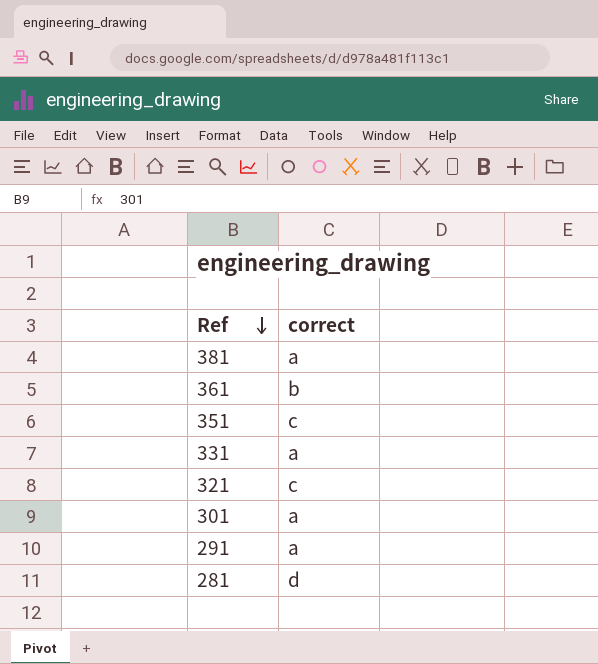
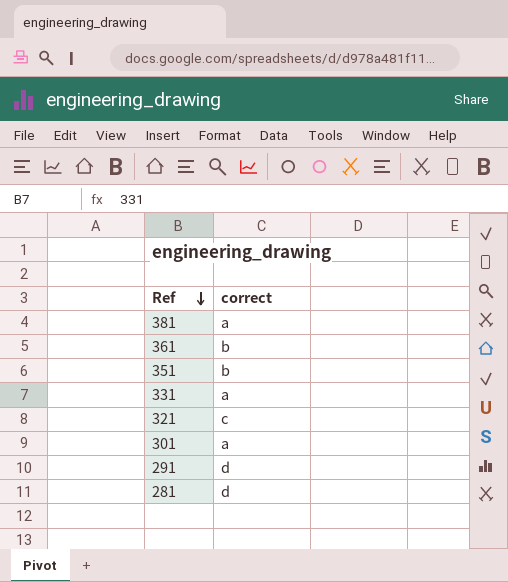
351 | correct: c -> b
291 | correct: a -> d

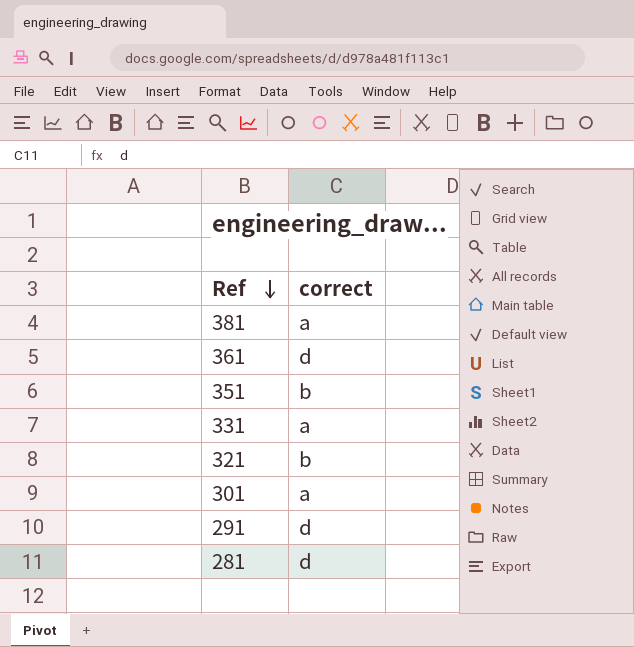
361 | correct: b -> d
321 | correct: c -> b

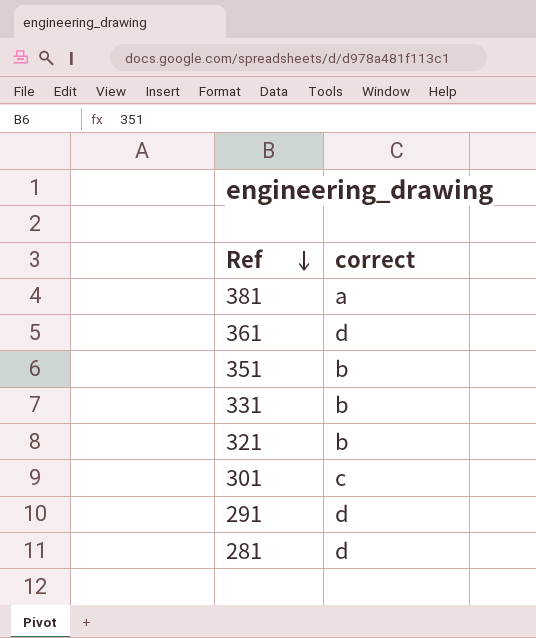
331 | correct: a -> b
301 | correct: a -> c

